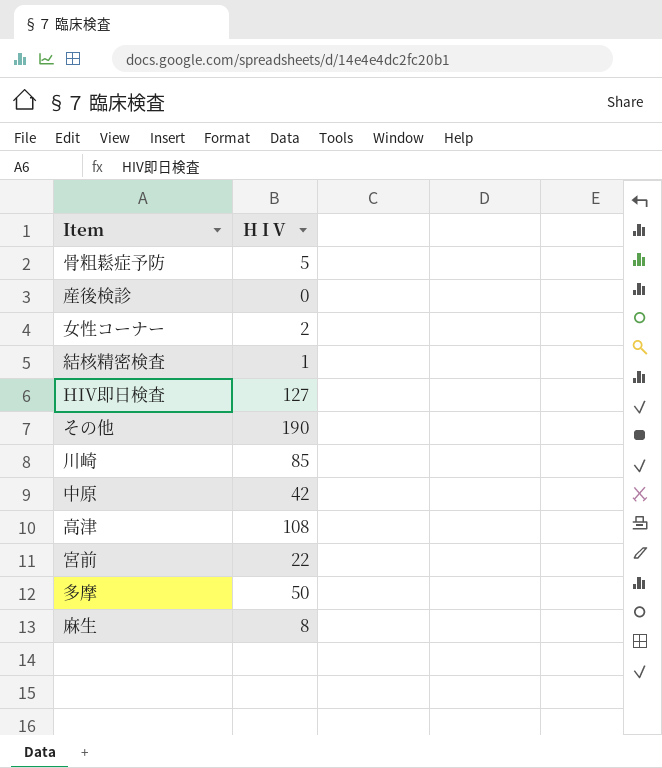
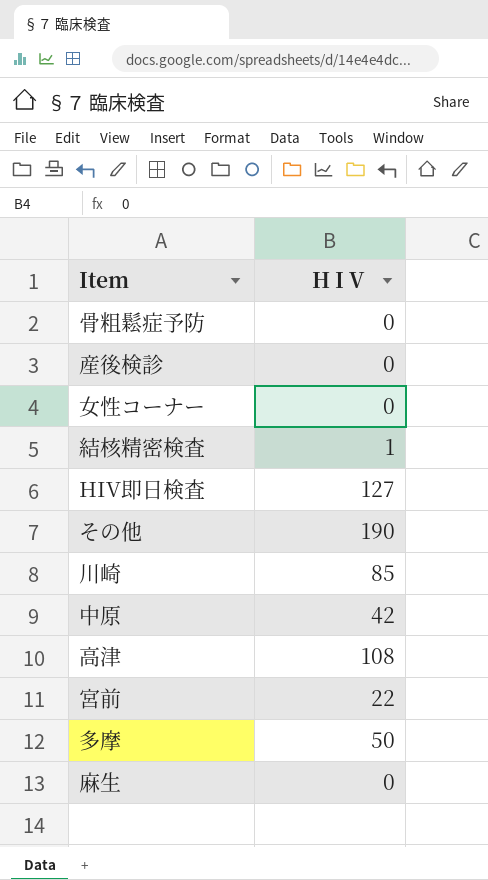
骨粗鬆症予防 | H I V: 5 -> 0
女性コーナー | H I V: 2 -> 0
麻生 | H I V: 8 -> 0

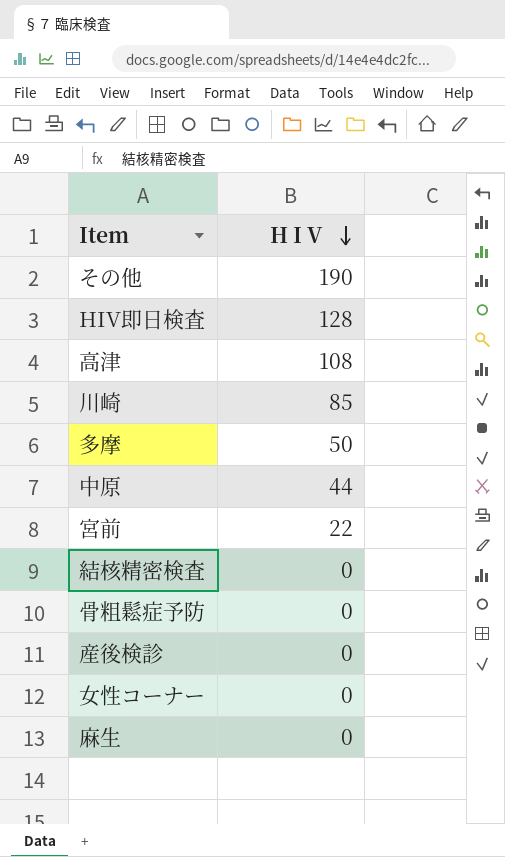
row order: none -> H I V descending
HIV即日検査 | H I V: 127 -> 128
中原 | H I V: 42 -> 44
結核精密検査 | H I V: 1 -> 0

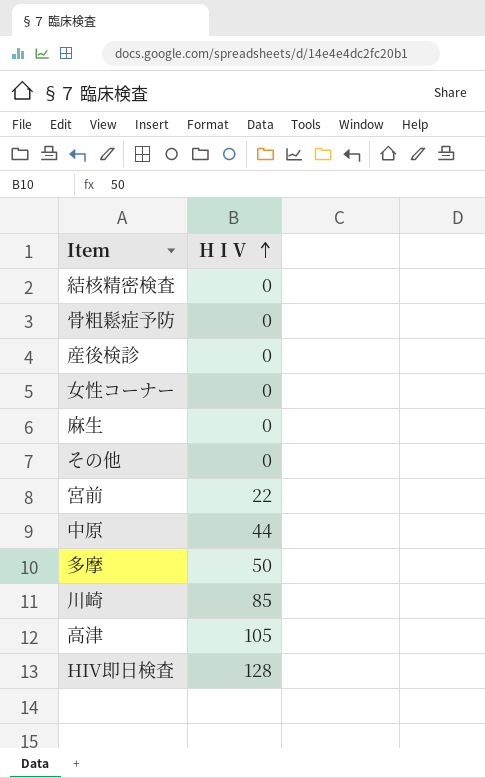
row order: H I V descending -> H I V ascending
その他 | H I V: 190 -> 0
高津 | H I V: 108 -> 105

